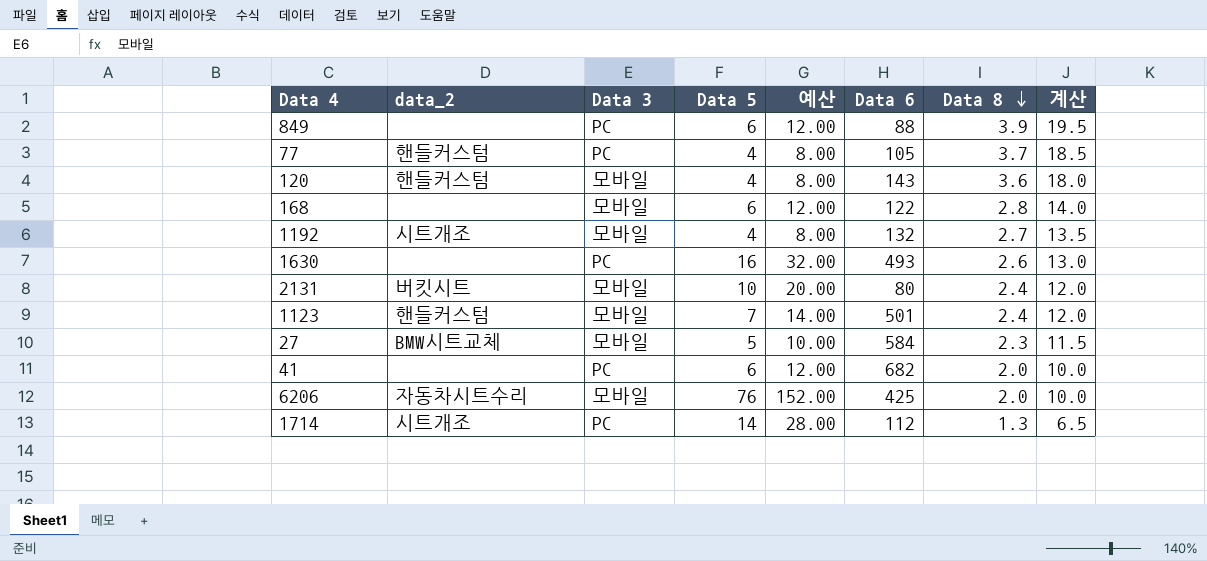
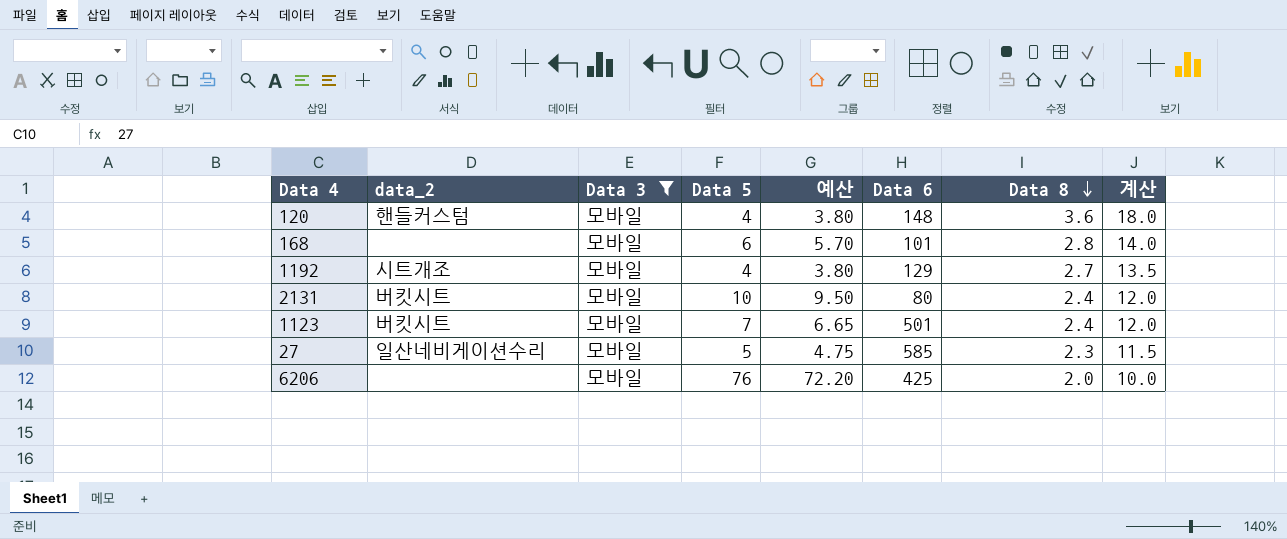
filter: none -> Data 3 = 모바일
column 예산 | formula: [Data 5] * 2 -> [Data 5] * 0.95
120 | Data 6: 143 -> 148
168 | Data 6: 122 -> 101
1192 | Data 6: 132 -> 129
1123 | data_2: 핸들커스텀 -> 버킷시트
27 | data_2: BMW시트교체 -> 일산네비게이션수리
27 | Data 6: 584 -> 585
6206 | data_2: 자동차시트수리 -> none

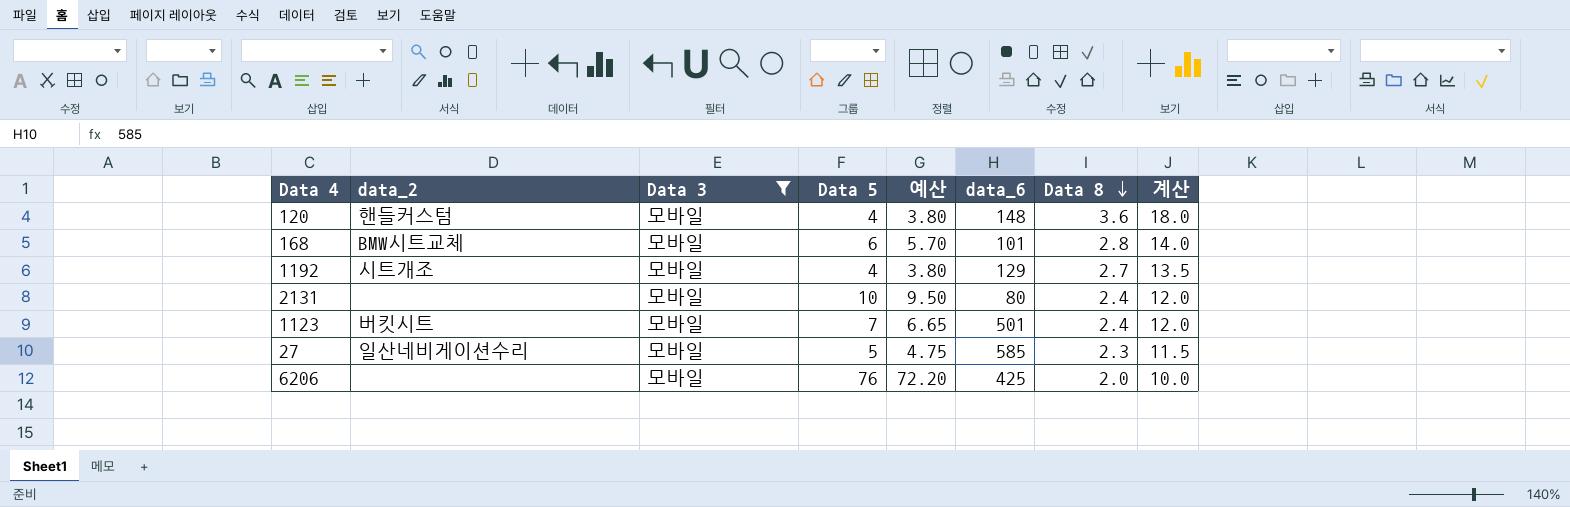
column name: Data 6 -> data_6
168 | data_2: none -> BMW시트교체
2131 | data_2: 버킷시트 -> none

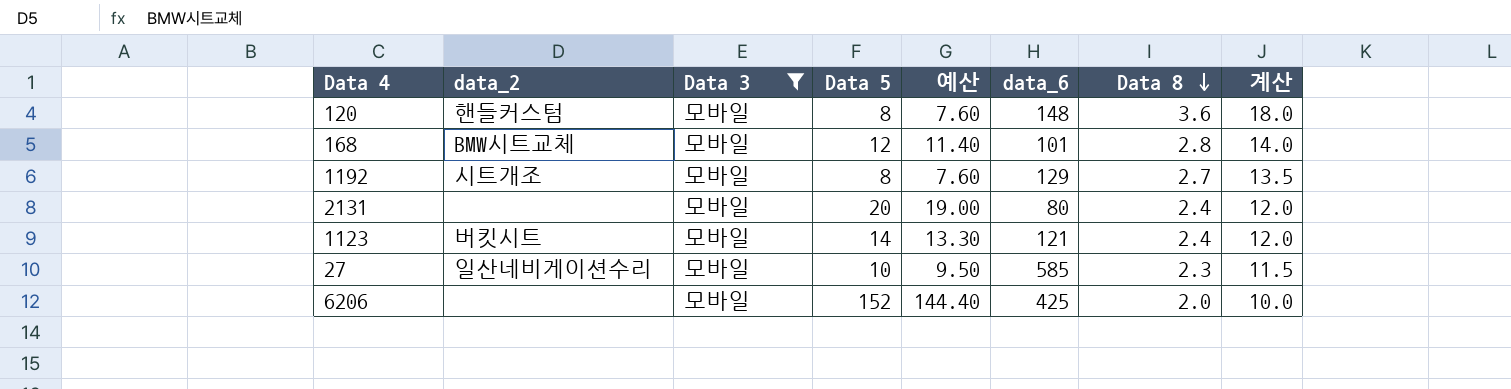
120 | Data 5: 4 -> 8
120 | 예산: 3.80 -> 7.60
168 | Data 5: 6 -> 12
168 | 예산: 5.70 -> 11.40
1192 | Data 5: 4 -> 8
1192 | 예산: 3.80 -> 7.60
2131 | Data 5: 10 -> 20
2131 | 예산: 9.50 -> 19.00
1123 | Data 5: 7 -> 14
1123 | 예산: 6.65 -> 13.30
1123 | data_6: 501 -> 121
27 | Data 5: 5 -> 10
27 | 예산: 4.75 -> 9.50
6206 | Data 5: 76 -> 152
6206 | 예산: 72.20 -> 144.40

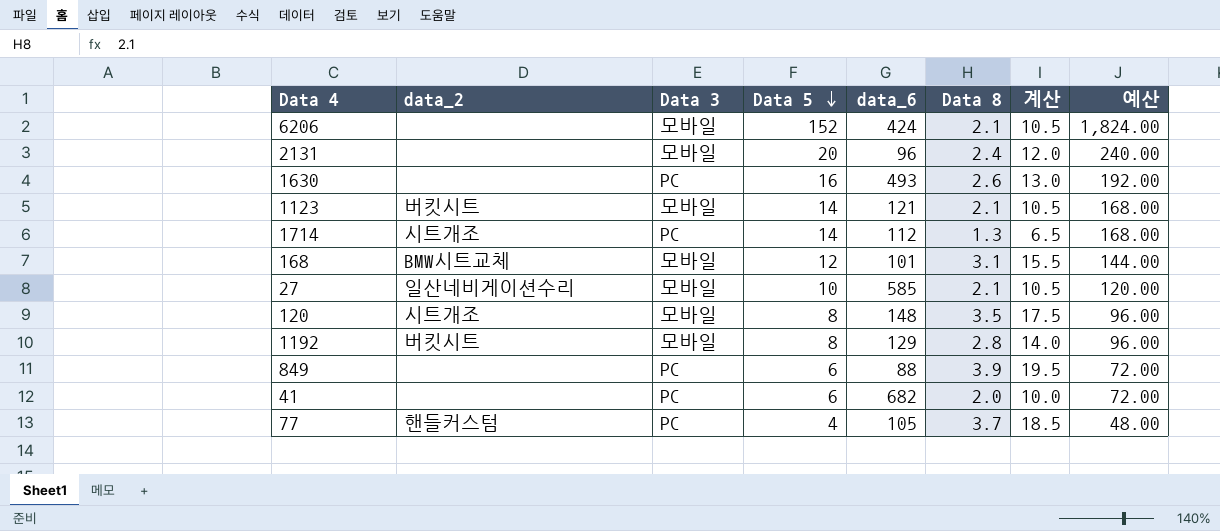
filter: Data 3 = 모바일 -> none
row order: Data 8 descending -> Data 5 descending
column 예산 | formula: [Data 5] * 0.95 -> [Data 5] * 12
column 예산 | position: 5 -> 8
6206 | data_6: 425 -> 424
6206 | Data 8: 2.0 -> 2.1
6206 | 계산: 10.0 -> 10.5
2131 | data_6: 80 -> 96
1123 | Data 8: 2.4 -> 2.1
1123 | 계산: 12.0 -> 10.5
168 | Data 8: 2.8 -> 3.1
168 | 계산: 14.0 -> 15.5
27 | Data 8: 2.3 -> 2.1
27 | 계산: 11.5 -> 10.5
120 | data_2: 핸들커스텀 -> 시트개조
120 | Data 8: 3.6 -> 3.5
120 | 계산: 18.0 -> 17.5
1192 | data_2: 시트개조 -> 버킷시트
1192 | Data 8: 2.7 -> 2.8
1192 | 계산: 13.5 -> 14.0

